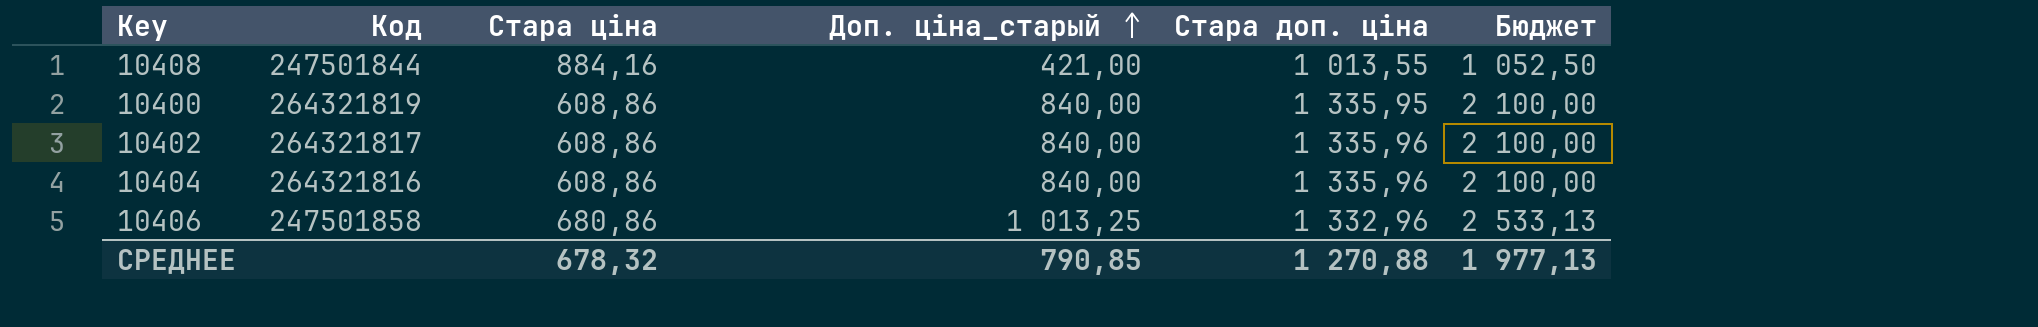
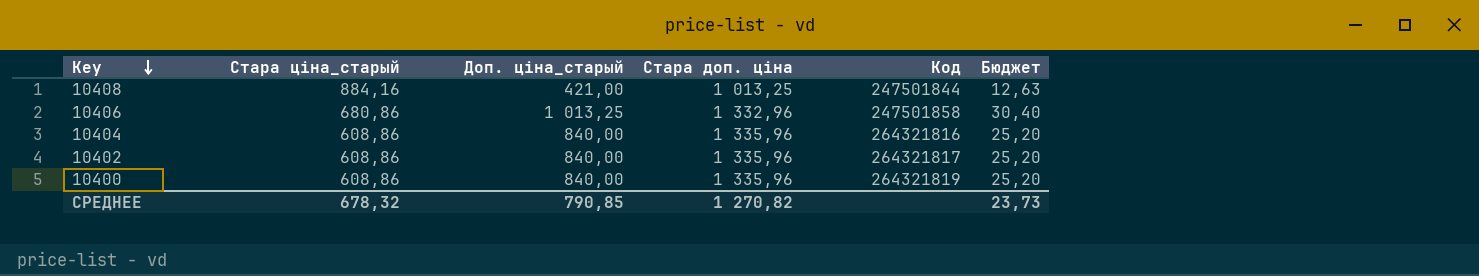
row order: Доп. ціна_старый ascending -> Key descending
column name: Стара ціна -> Стара ціна_старый
column Код | position: 2 -> 5
column Бюджет | formula: [Доп. ціна_старый] * 2,5 -> [Доп. ціна_старый] * 0,03
10408 | Стара доп. ціна: 1 013,55 -> 1 013,25
10400 | Стара доп. ціна: 1 335,95 -> 1 335,96
СРЕДНЕЕ | Стара доп. ціна: 1 270,88 -> 1 270,82
СРЕДНЕЕ | Бюджет: 1 977,13 -> 23,73

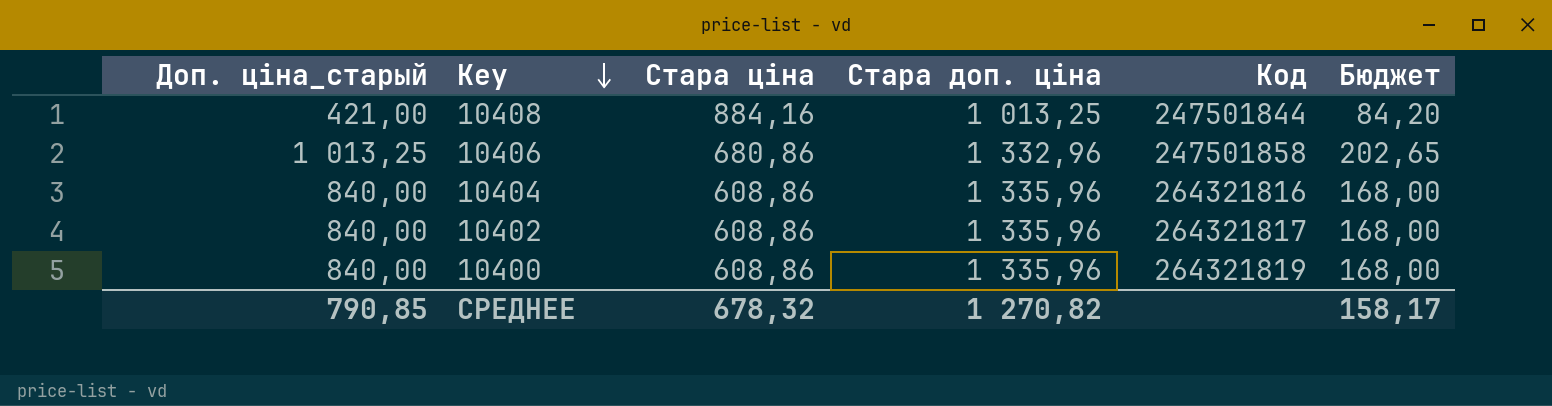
column Доп. ціна_старый | position: 3 -> 1
column name: Стара ціна_старый -> Стара ціна
column Бюджет | formula: [Доп. ціна_старый] * 0,03 -> [Доп. ціна_старый] * 0,2
СРЕДНЕЕ | Бюджет: 23,73 -> 158,17

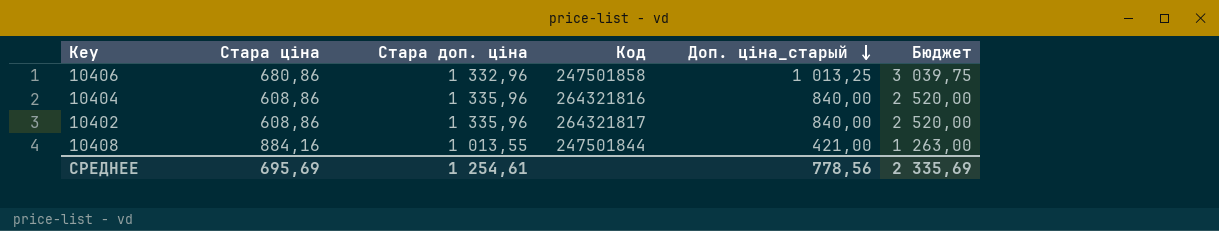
row order: Key descending -> Доп. ціна_старый descending
column Доп. ціна_старый | position: 1 -> 5
column Бюджет | formula: [Доп. ціна_старый] * 0,2 -> [Доп. ціна_старый] * 3
row 10400: 840,00 | 608,86 | 1 335,96 | 264321819 | 168,00 -> none
10408 | Стара доп. ціна: 1 013,25 -> 1 013,55
СРЕДНЕЕ | Стара ціна: 678,32 -> 695,69
СРЕДНЕЕ | Стара доп. ціна: 1 270,82 -> 1 254,61
СРЕДНЕЕ | Доп. ціна_старый: 790,85 -> 778,56
СРЕДНЕЕ | Бюджет: 158,17 -> 2 335,69

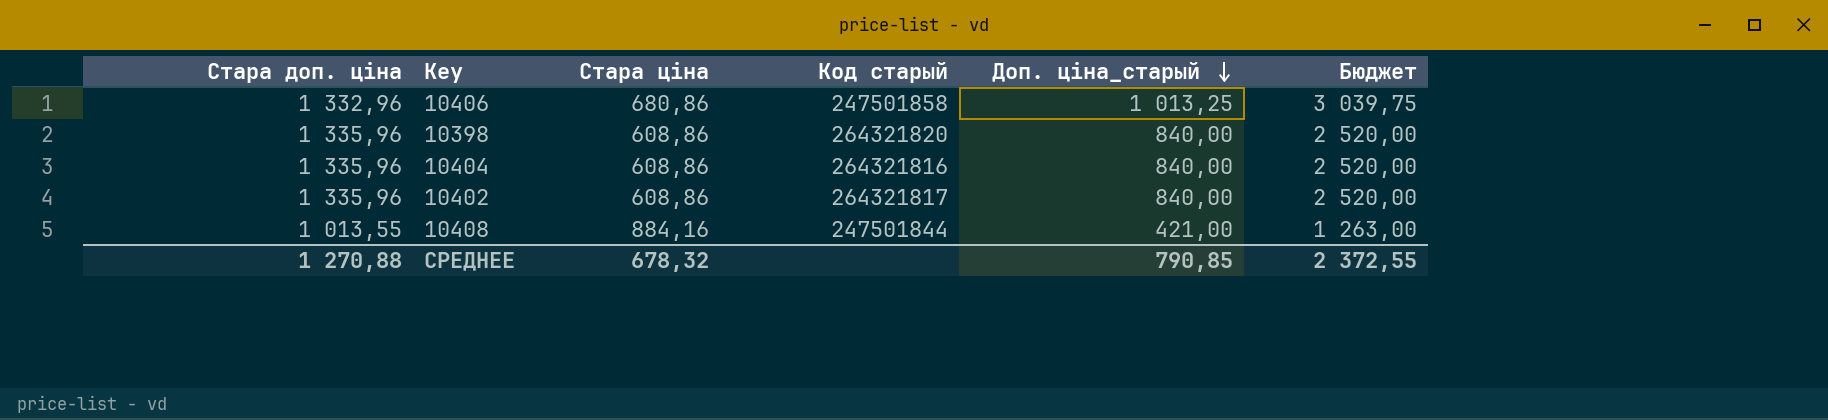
column Стара доп. ціна | position: 3 -> 1
column name: Код -> Код старый
row 10398: none -> 1 335,96 | 608,86 | 264321820 | 840,00 | 2 520,00
СРЕДНЕЕ | Стара доп. ціна: 1 254,61 -> 1 270,88
СРЕДНЕЕ | Стара ціна: 695,69 -> 678,32
СРЕДНЕЕ | Доп. ціна_старый: 778,56 -> 790,85
СРЕДНЕЕ | Бюджет: 2 335,69 -> 2 372,55

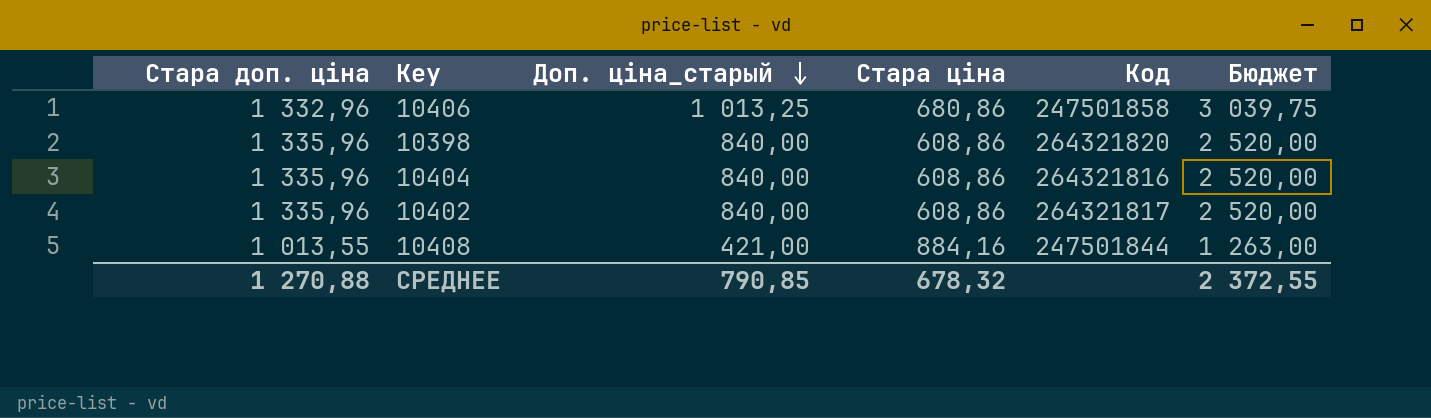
column Доп. ціна_старый | position: 5 -> 3
column name: Код старый -> Код

